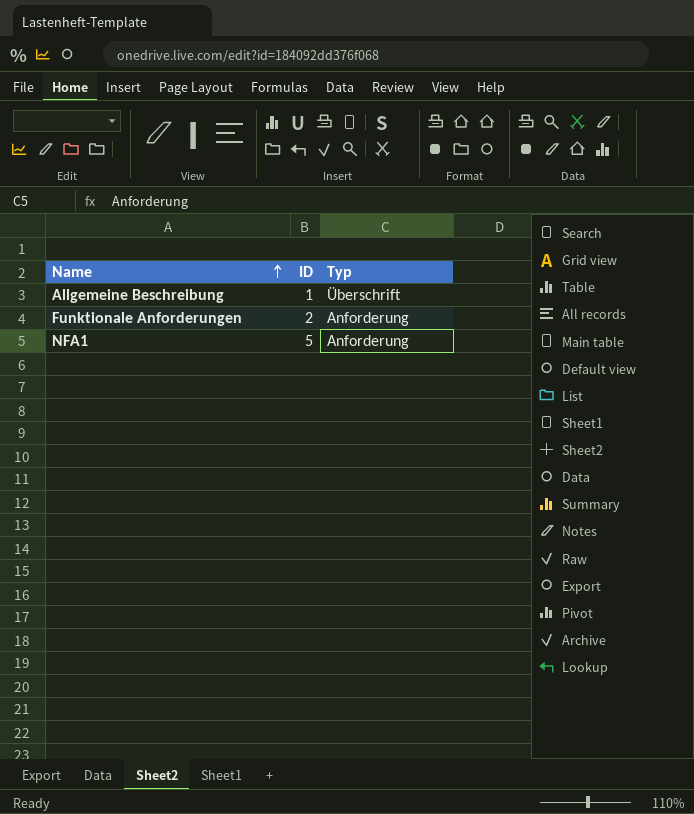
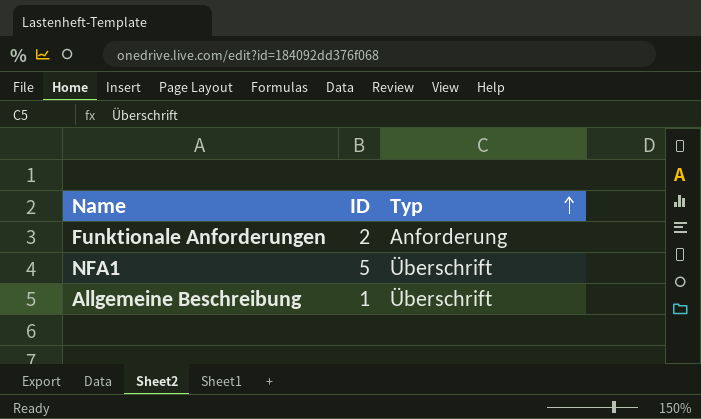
row order: Name ascending -> Typ ascending
NFA1 | Typ: Anforderung -> Überschrift

